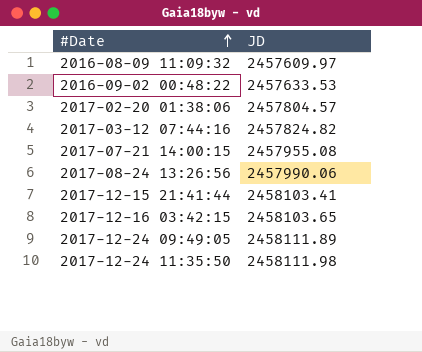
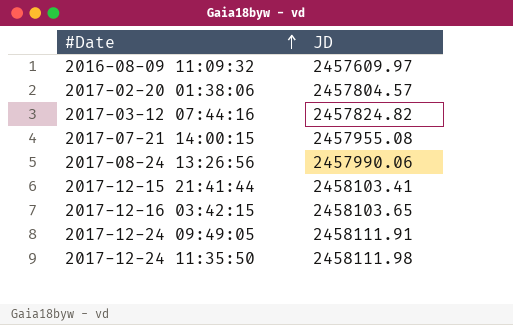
row 2016-09-02 00:48:22: 2457633.53 -> none
2017-12-24 09:49:05 | JD: 2458111.89 -> 2458111.91

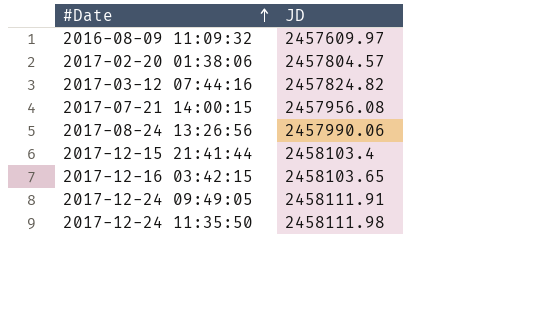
2017-07-21 14:00:15 | JD: 2457955.08 -> 2457956.08
2017-12-15 21:41:44 | JD: 2458103.41 -> 2458103.4

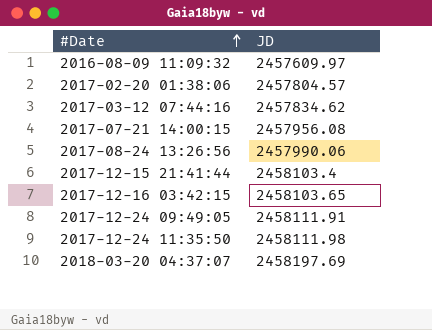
2017-03-12 07:44:16 | JD: 2457824.82 -> 2457834.62
row 2018-03-20 04:37:07: none -> 2458197.69

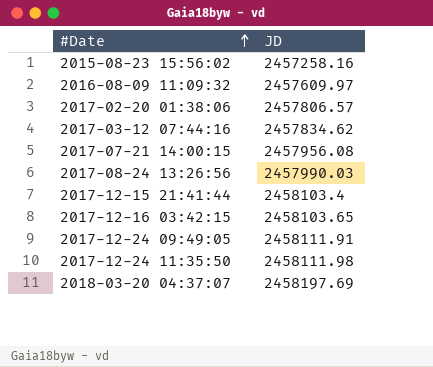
row 2015-08-23 15:56:02: none -> 2457258.16
2017-02-20 01:38:06 | JD: 2457804.57 -> 2457806.57
2017-08-24 13:26:56 | JD: 2457990.06 -> 2457990.03

